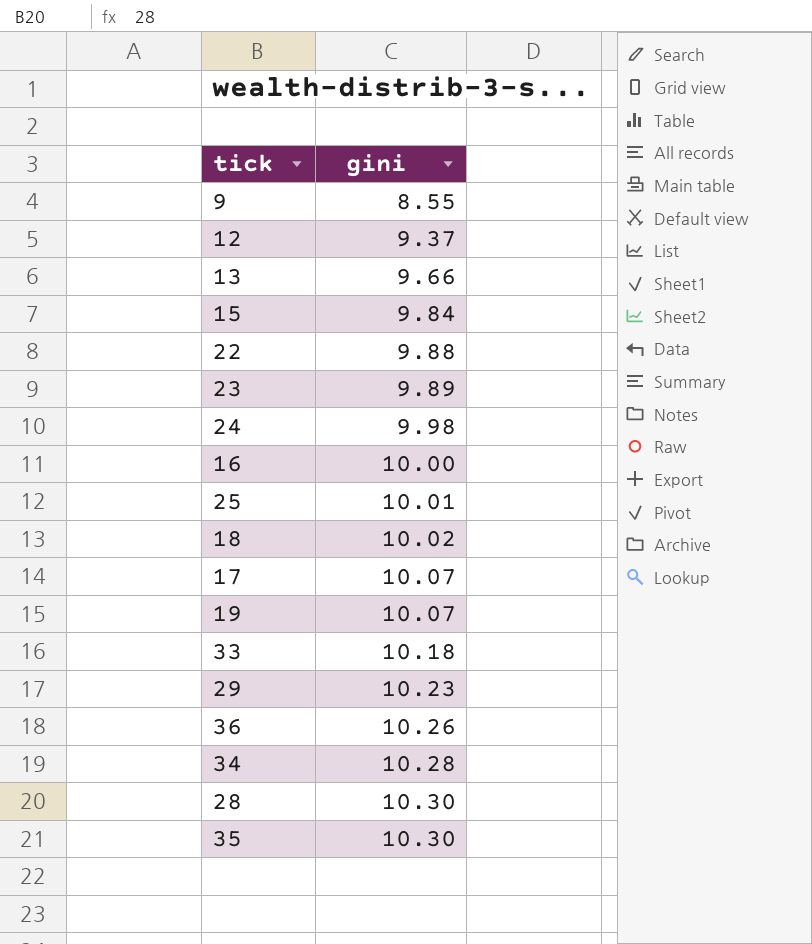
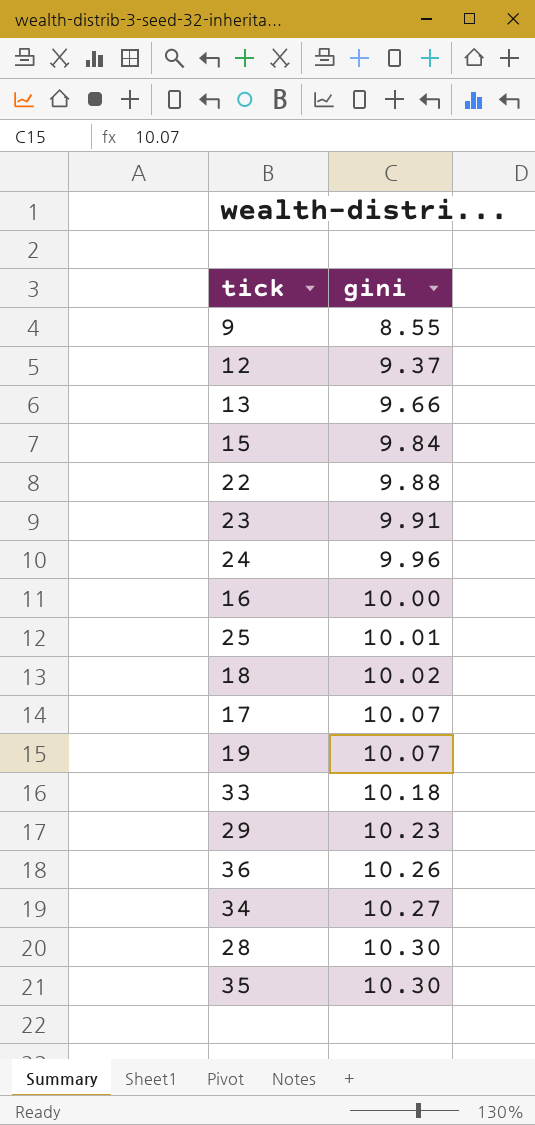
23 | gini: 9.89 -> 9.91
24 | gini: 9.98 -> 9.96
34 | gini: 10.28 -> 10.27

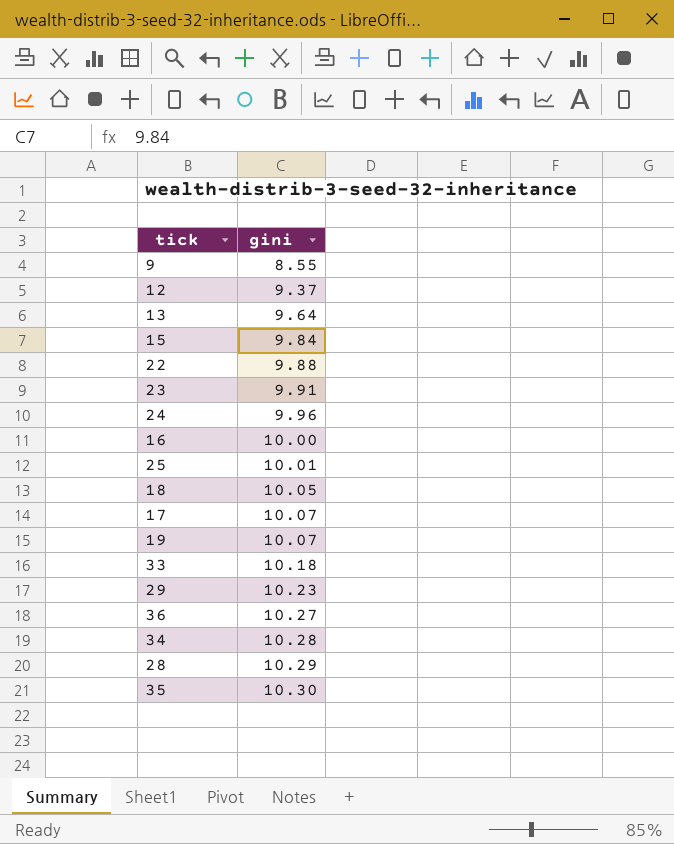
13 | gini: 9.66 -> 9.64
18 | gini: 10.02 -> 10.05
36 | gini: 10.26 -> 10.27
34 | gini: 10.27 -> 10.28
28 | gini: 10.30 -> 10.29

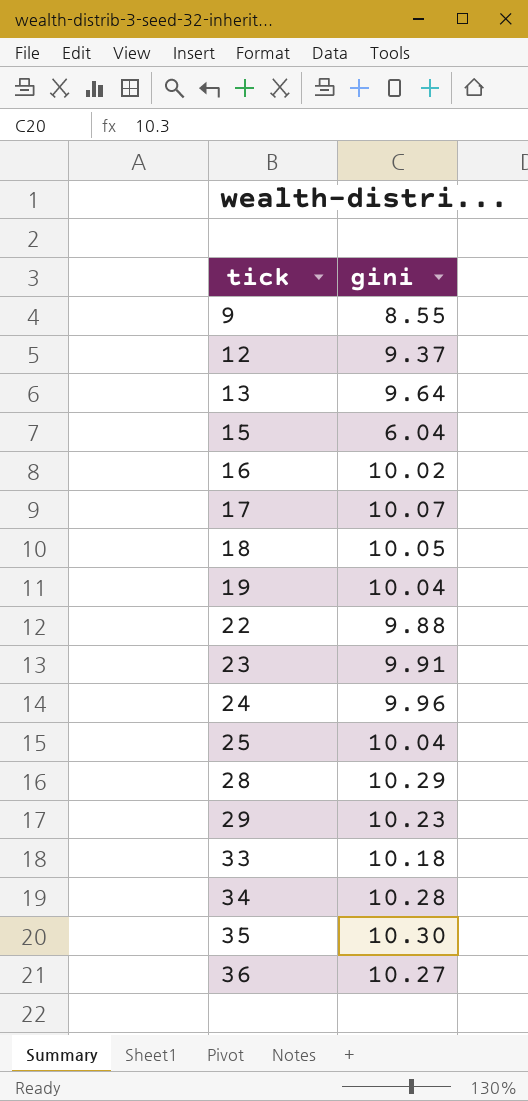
row order: gini ascending -> tick ascending
15 | gini: 9.84 -> 6.04
16 | gini: 10.00 -> 10.02
19 | gini: 10.07 -> 10.04
25 | gini: 10.01 -> 10.04

